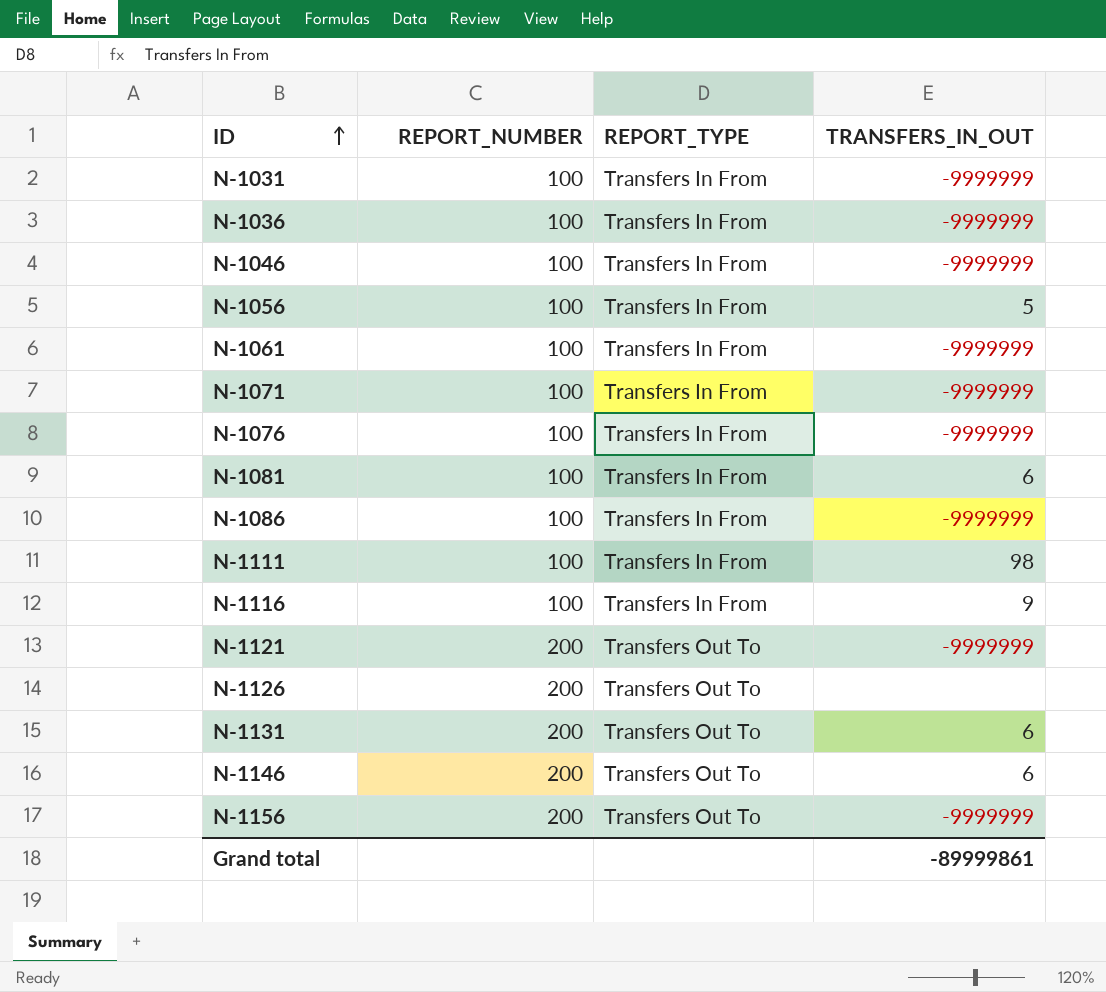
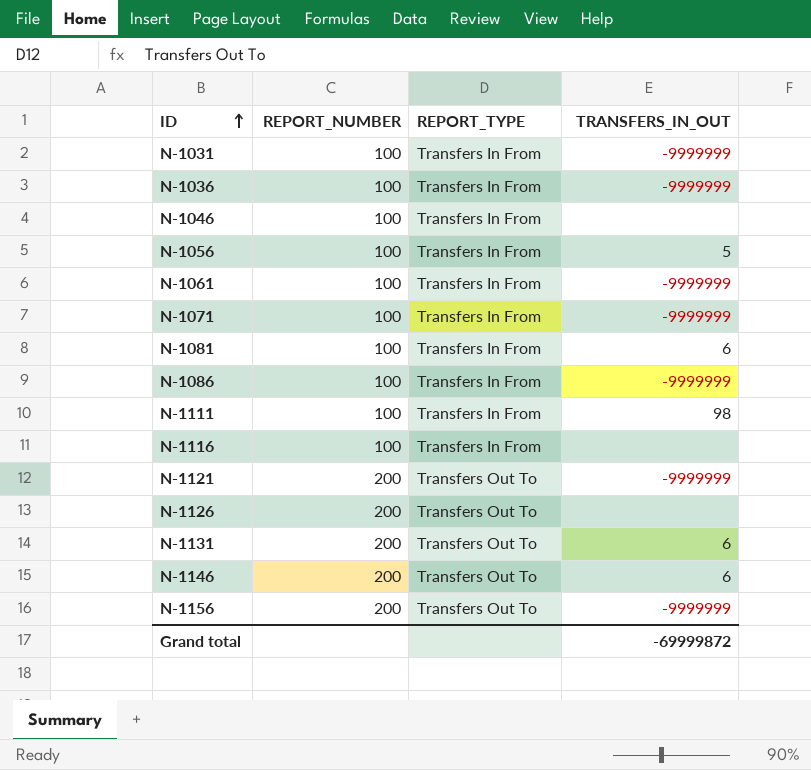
row N-1076: 100 | Transfers In From | -9999999 -> none
N-1046 | TRANSFERS_IN_OUT: -9999999 -> none
N-1116 | TRANSFERS_IN_OUT: 9 -> none
Grand total | TRANSFERS_IN_OUT: -89999861 -> -69999872

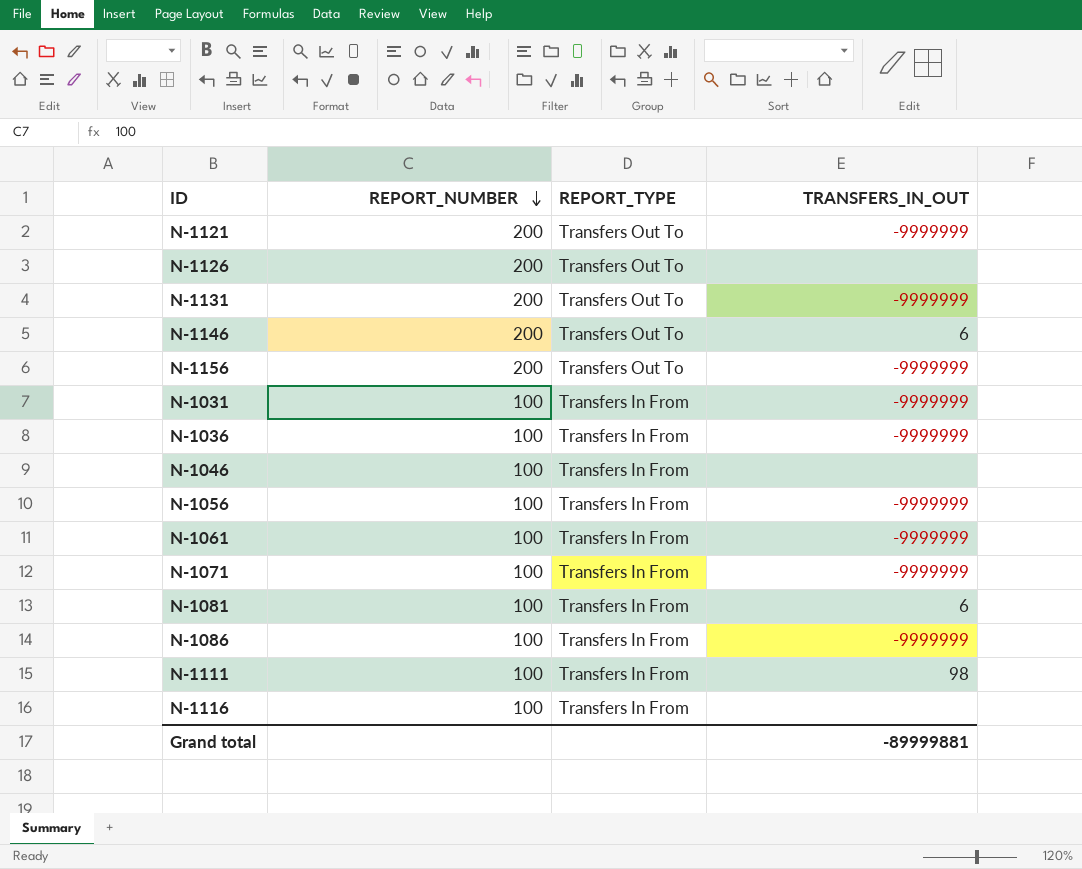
row order: ID ascending -> REPORT_NUMBER descending
N-1131 | TRANSFERS_IN_OUT: 6 -> -9999999
N-1056 | TRANSFERS_IN_OUT: 5 -> -9999999
Grand total | TRANSFERS_IN_OUT: -69999872 -> -89999881

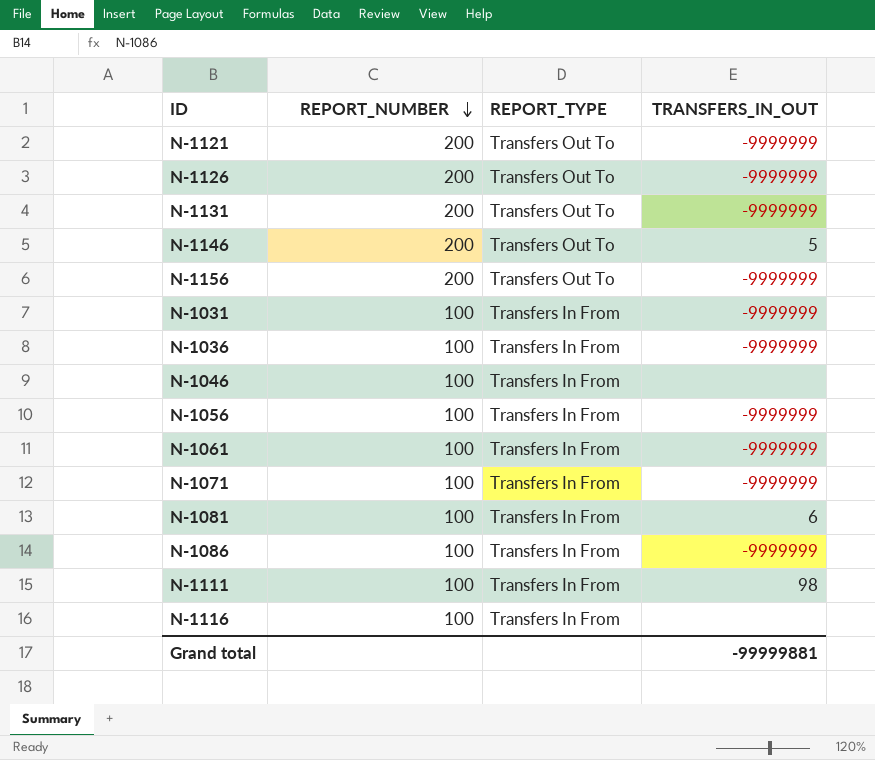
N-1126 | TRANSFERS_IN_OUT: none -> -9999999
N-1146 | TRANSFERS_IN_OUT: 6 -> 5
Grand total | TRANSFERS_IN_OUT: -89999881 -> -99999881

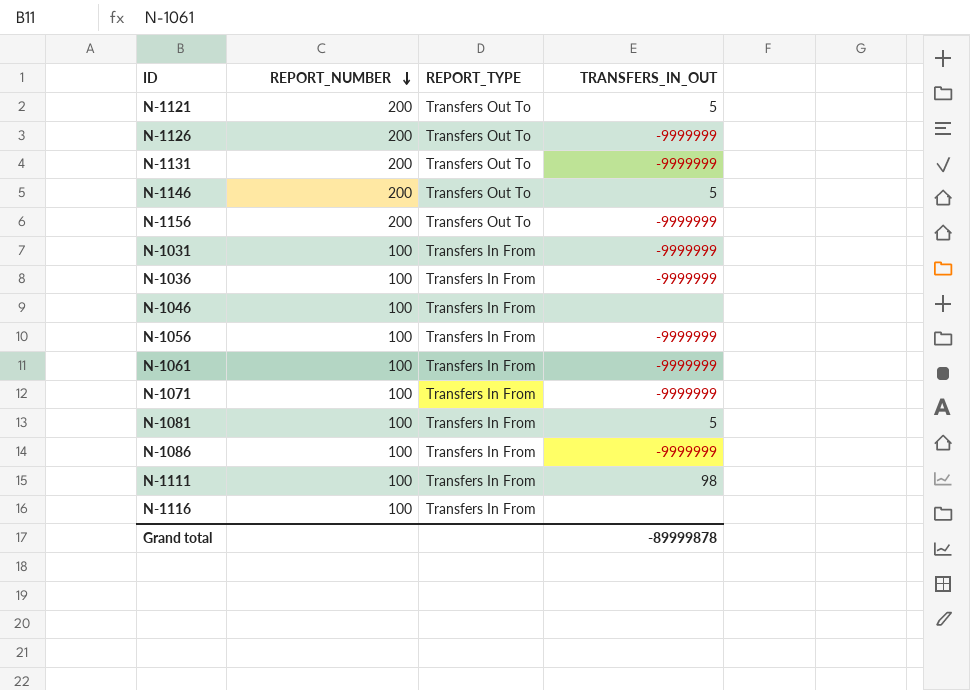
N-1121 | TRANSFERS_IN_OUT: -9999999 -> 5
N-1081 | TRANSFERS_IN_OUT: 6 -> 5
Grand total | TRANSFERS_IN_OUT: -99999881 -> -89999878

